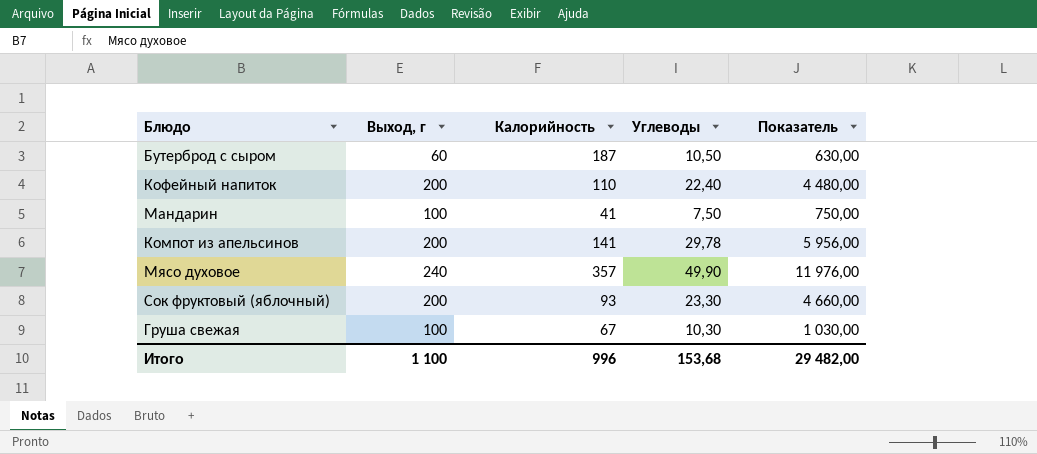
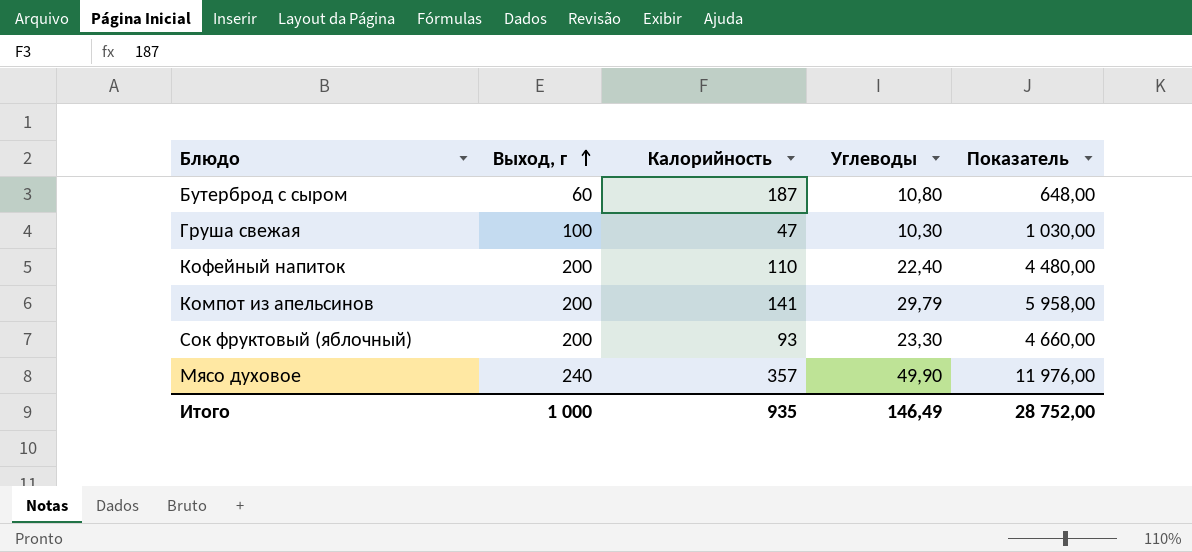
row order: none -> Выход, г ascending
row Мандарин: 100 | 41 | 7,50 | 750,00 -> none
Бутерброд с сыром | Углеводы: 10,50 -> 10,80
Бутерброд с сыром | Показатель: 630,00 -> 648,00
Груша свежая | Калорийность: 67 -> 47
Компот из апельсинов | Углеводы: 29,78 -> 29,79
Компот из апельсинов | Показатель: 5 956,00 -> 5 958,00
Итого | Выход, г: 1 100 -> 1 000
Итого | Калорийность: 996 -> 935
Итого | Углеводы: 153,68 -> 146,49
Итого | Показатель: 29 482,00 -> 28 752,00

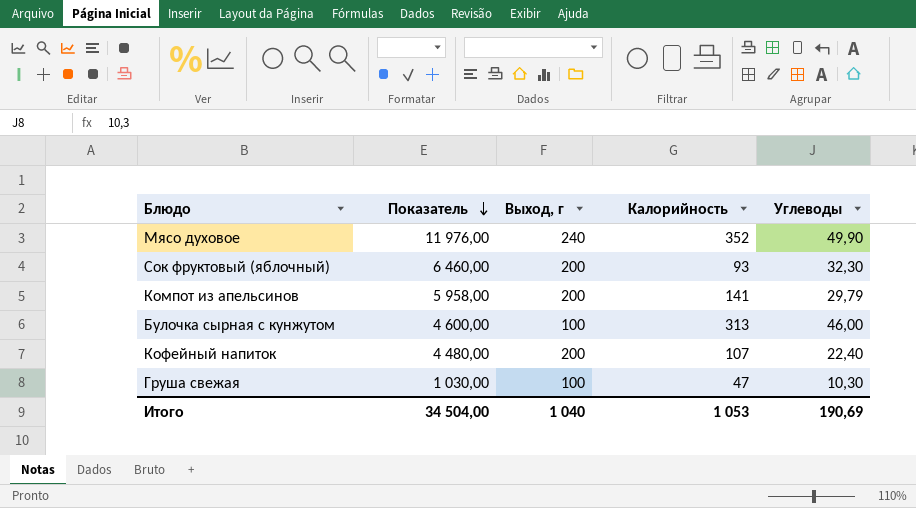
row order: Выход, г ascending -> Показатель descending
column Показатель | position: 5 -> 2
row Бутерброд с сыром: 60 | 187 | 10,80 | 648,00 -> none
Мясо духовое | Калорийность: 357 -> 352
Сок фруктовый (яблочный) | Показатель: 4 660,00 -> 6 460,00
Сок фруктовый (яблочный) | Углеводы: 23,30 -> 32,30
row Булочка сырная с кунжутом: none -> 4 600,00 | 100 | 313 | 46,00
Кофейный напиток | Калорийность: 110 -> 107
Итого | Показатель: 28 752,00 -> 34 504,00
Итого | Выход, г: 1 000 -> 1 040
Итого | Калорийность: 935 -> 1 053
Итого | Углеводы: 146,49 -> 190,69

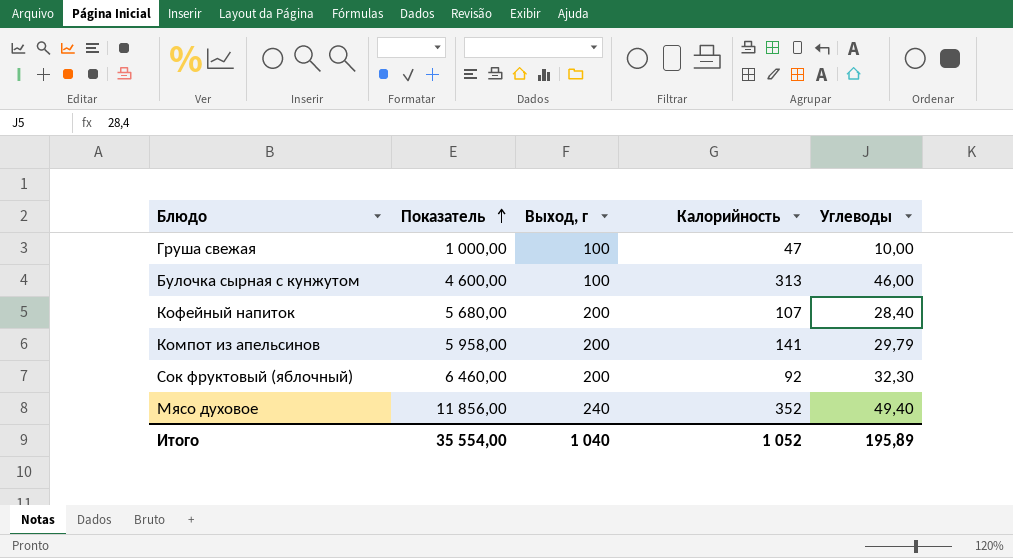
row order: Показатель descending -> Показатель ascending
Груша свежая | Показатель: 1 030,00 -> 1 000,00
Груша свежая | Углеводы: 10,30 -> 10,00
Кофейный напиток | Показатель: 4 480,00 -> 5 680,00
Кофейный напиток | Углеводы: 22,40 -> 28,40
Сок фруктовый (яблочный) | Калорийность: 93 -> 92
Мясо духовое | Показатель: 11 976,00 -> 11 856,00
Мясо духовое | Углеводы: 49,90 -> 49,40
Итого | Показатель: 34 504,00 -> 35 554,00
Итого | Калорийность: 1 053 -> 1 052
Итого | Углеводы: 190,69 -> 195,89

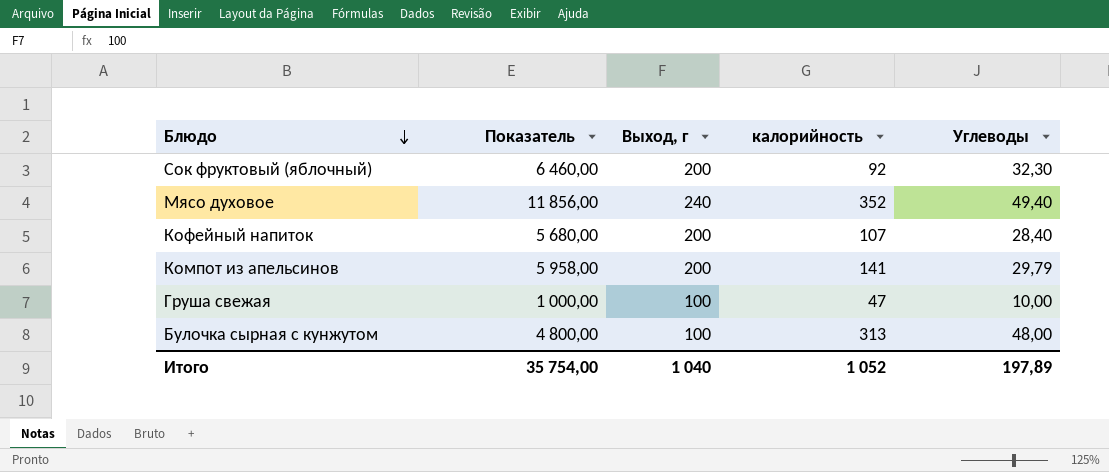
row order: Показатель ascending -> Блюдо descending
column name: Калорийность -> калорийность
Булочка сырная с кунжутом | Показатель: 4 600,00 -> 4 800,00
Булочка сырная с кунжутом | Углеводы: 46,00 -> 48,00
Итого | Показатель: 35 554,00 -> 35 754,00
Итого | Углеводы: 195,89 -> 197,89

